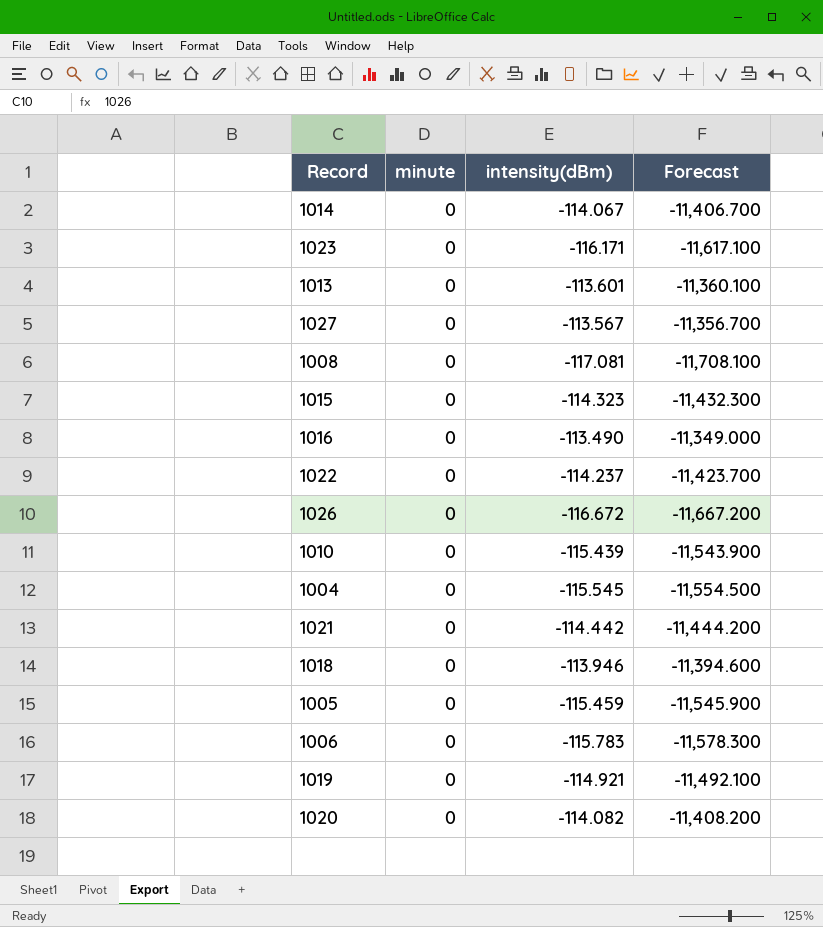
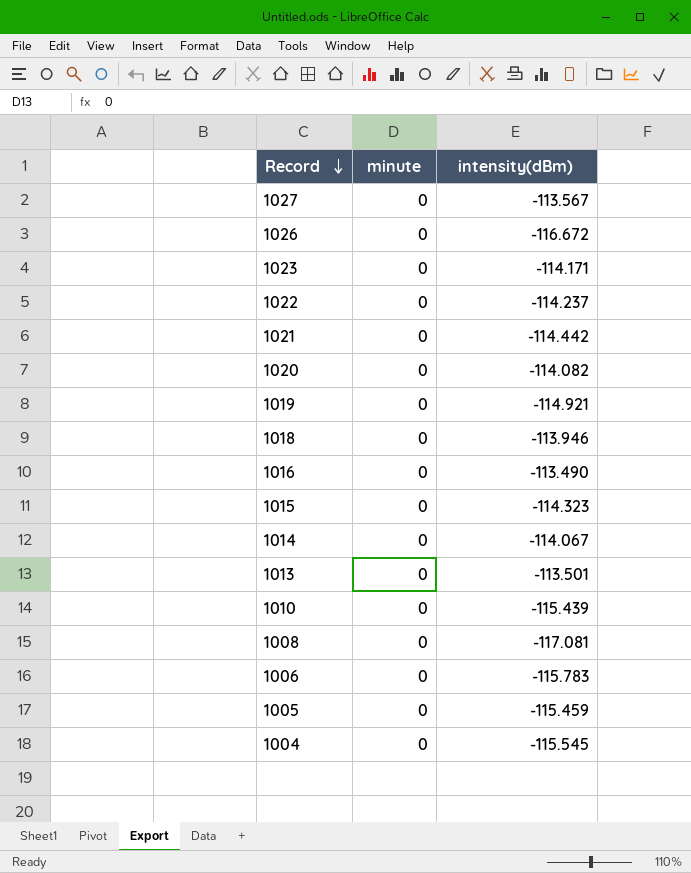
row order: none -> Record descending
column Forecast | formula: [intensity(dBm)] * 100 -> none
1023 | intensity(dBm): -116.171 -> -114.171
1013 | intensity(dBm): -113.601 -> -113.501

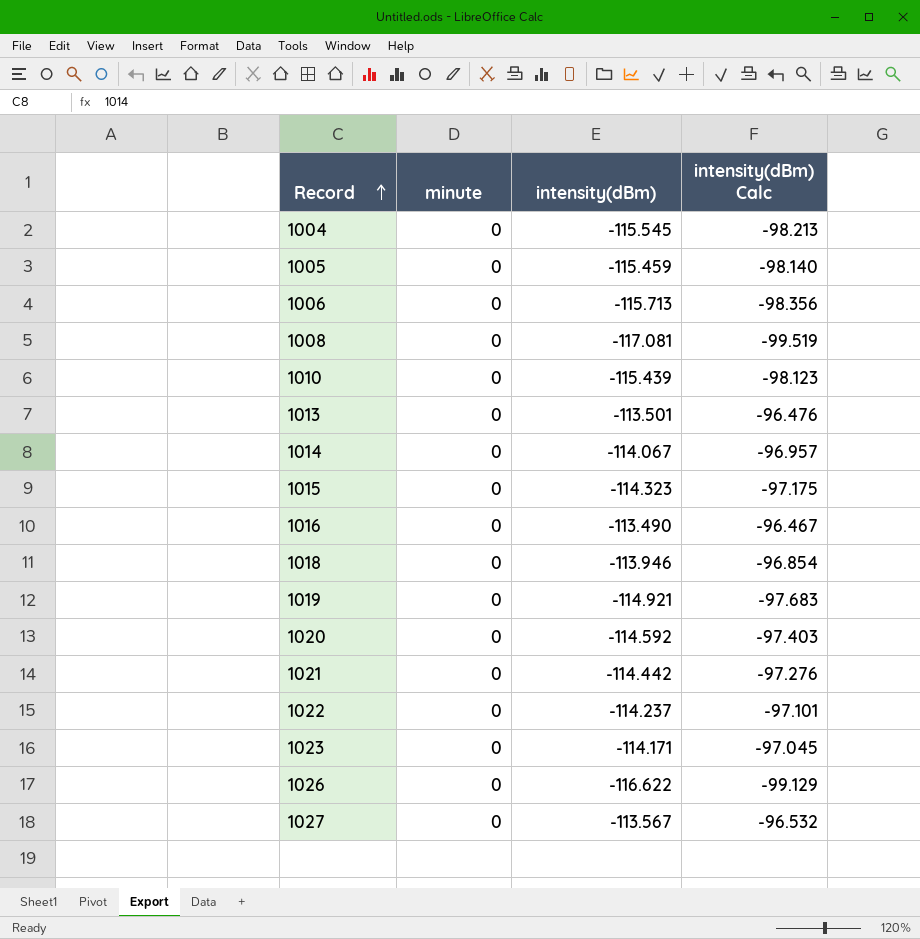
row order: Record descending -> Record ascending
column intensity(dBm) Calc | formula: none -> [intensity(dBm)] * 0.85
1006 | intensity(dBm): -115.783 -> -115.713
1020 | intensity(dBm): -114.082 -> -114.592
1026 | intensity(dBm): -116.672 -> -116.622

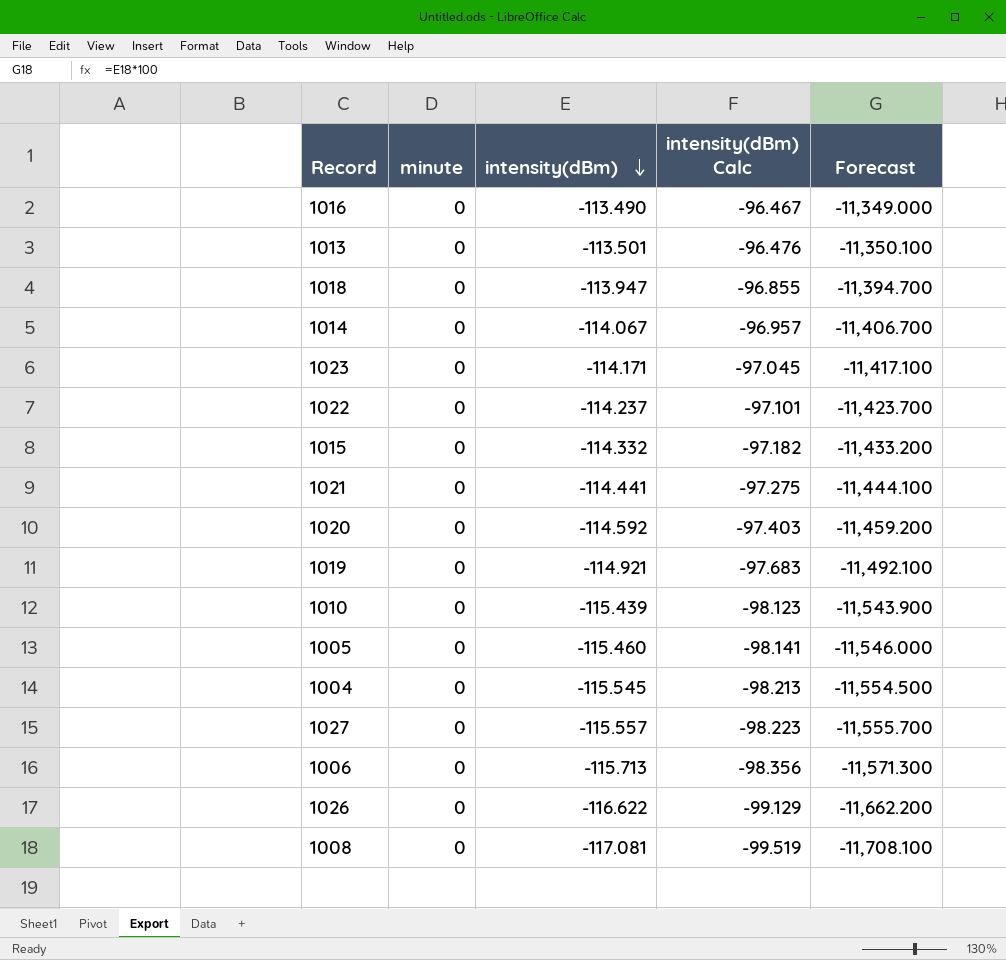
row order: Record ascending -> intensity(dBm) descending
column Forecast | formula: none -> [intensity(dBm)] * 100
1018 | intensity(dBm): -113.946 -> -113.947
1018 | intensity(dBm) Calc: -96.854 -> -96.855
1015 | intensity(dBm): -114.323 -> -114.332
1015 | intensity(dBm) Calc: -97.175 -> -97.182
1021 | intensity(dBm): -114.442 -> -114.441
1021 | intensity(dBm) Calc: -97.276 -> -97.275
1005 | intensity(dBm): -115.459 -> -115.460
1005 | intensity(dBm) Calc: -98.140 -> -98.141
1027 | intensity(dBm): -113.567 -> -115.557
1027 | intensity(dBm) Calc: -96.532 -> -98.223

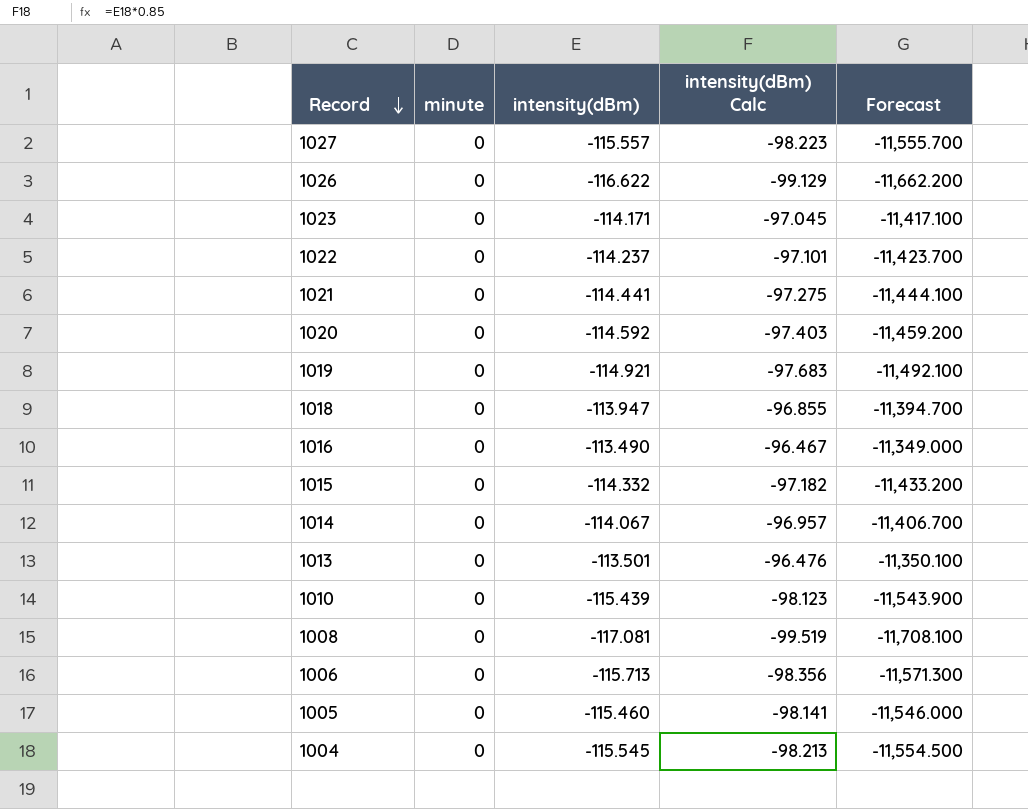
row order: intensity(dBm) descending -> Record descending

